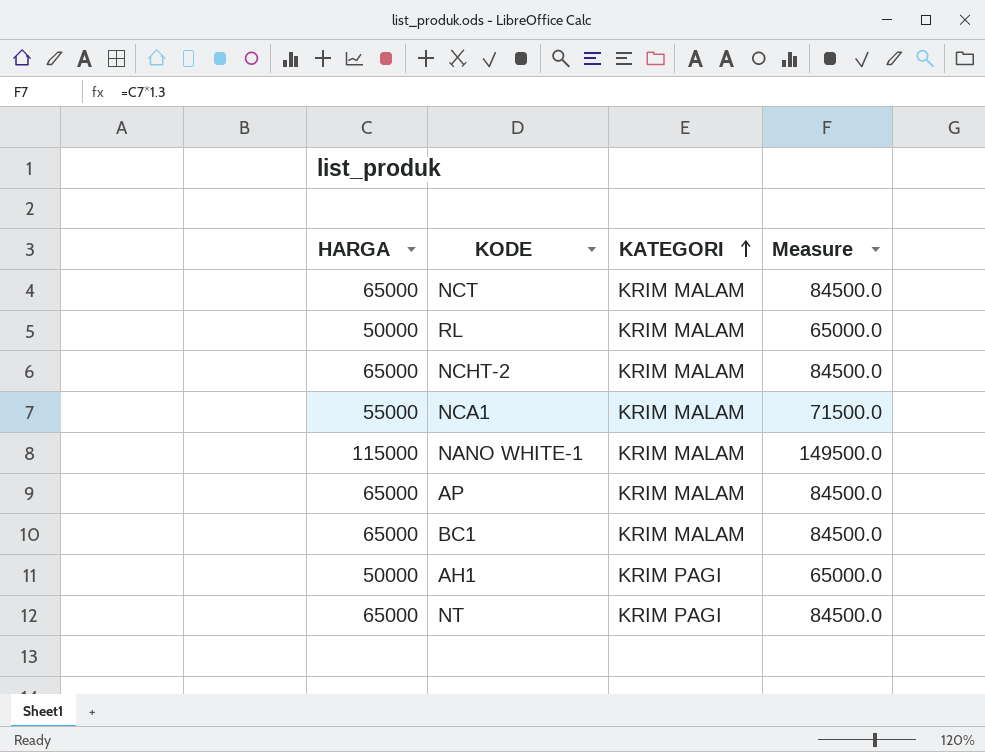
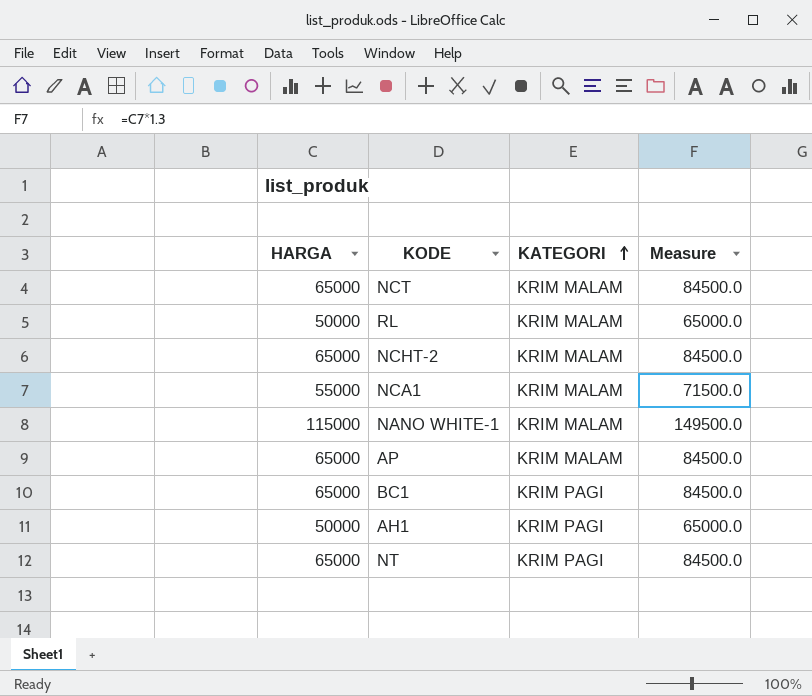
BC1 | KATEGORI: KRIM MALAM -> KRIM PAGI

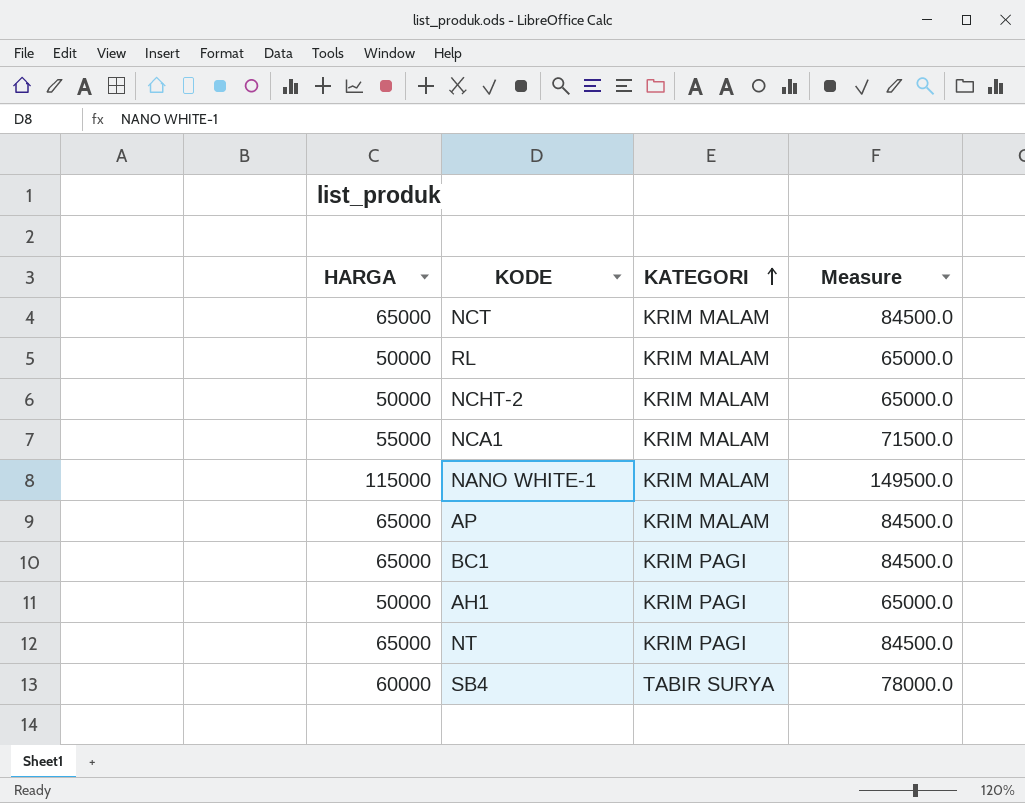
NCHT-2 | HARGA: 65000 -> 50000
NCHT-2 | Measure: 84500.0 -> 65000.0
row SB4: none -> 60000 | TABIR SURYA | 78000.0

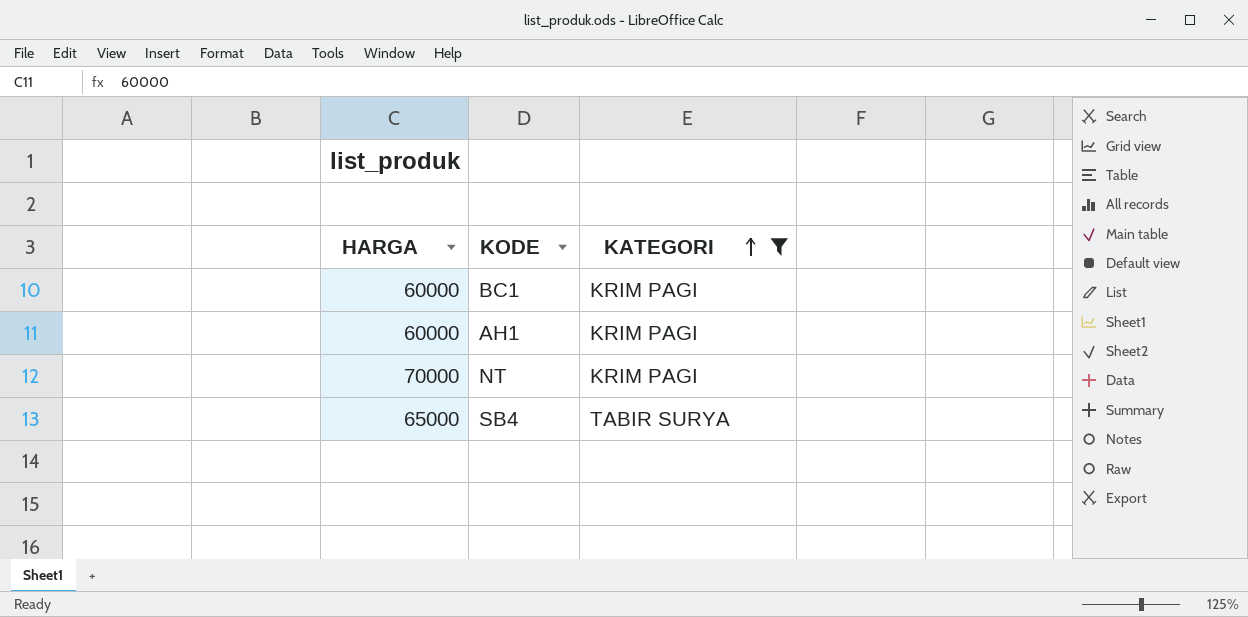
filter: none -> KATEGORI != KRIM MALAM
column Measure | formula: [HARGA] * 1.3 -> none
BC1 | HARGA: 65000 -> 60000
AH1 | HARGA: 50000 -> 60000
NT | HARGA: 65000 -> 70000
SB4 | HARGA: 60000 -> 65000

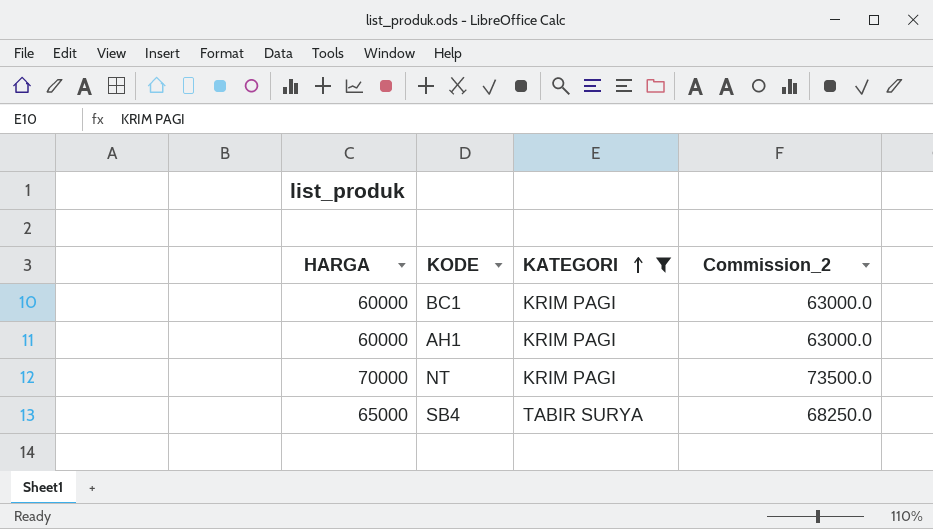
column Commission_2 | formula: none -> [HARGA] * 1.05

